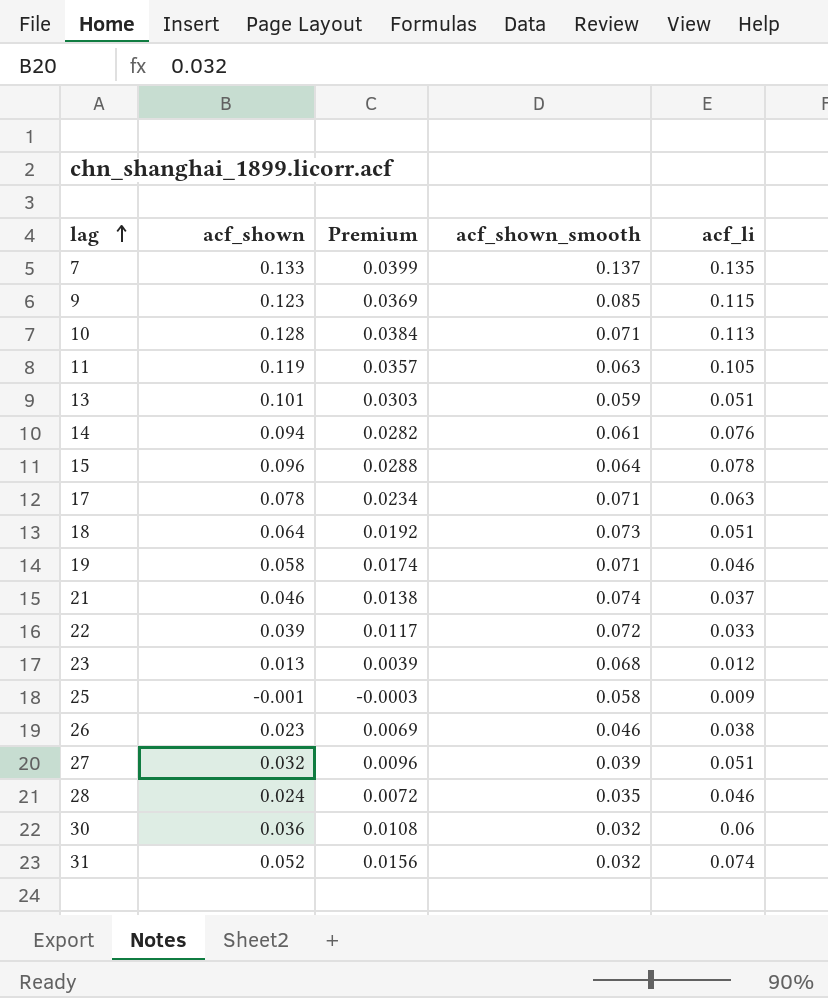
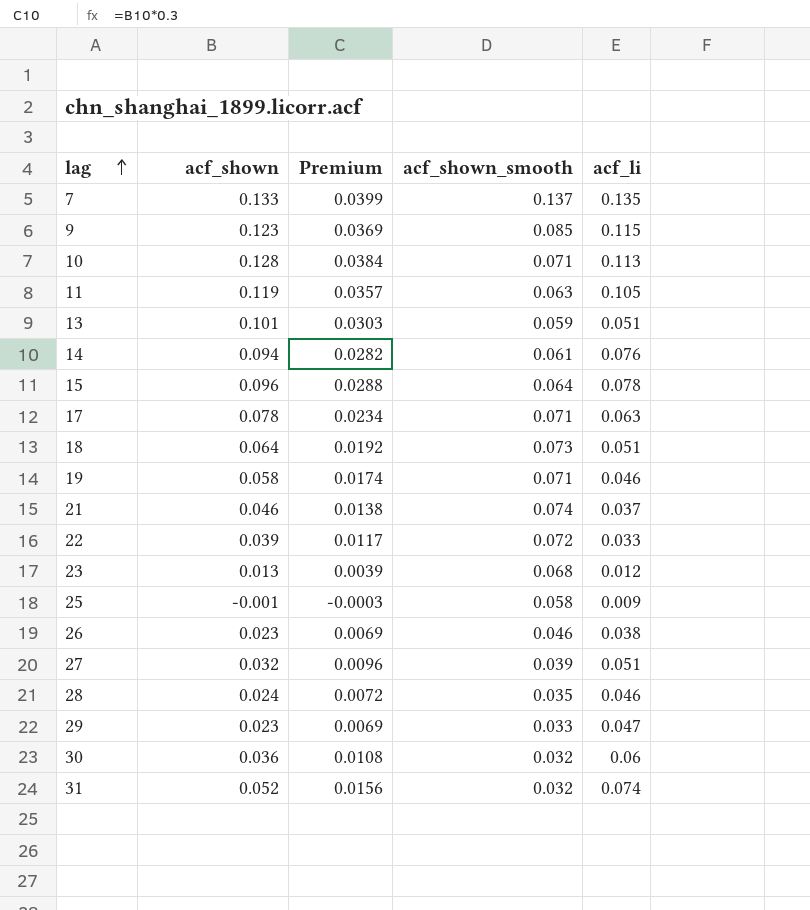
row 29: none -> 0.023 | 0.0069 | 0.033 | 0.047

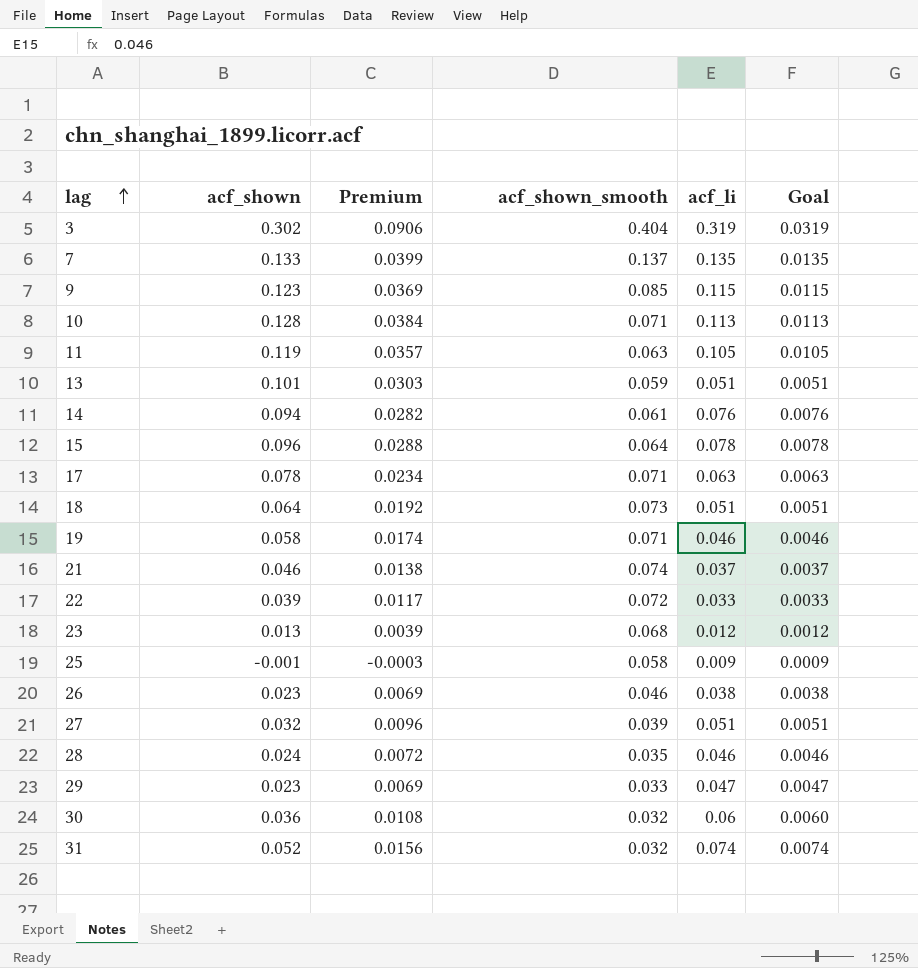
column Goal | formula: none -> [acf_li] * 0.1
row 3: none -> 0.302 | 0.0906 | 0.404 | 0.319 | 0.0319

